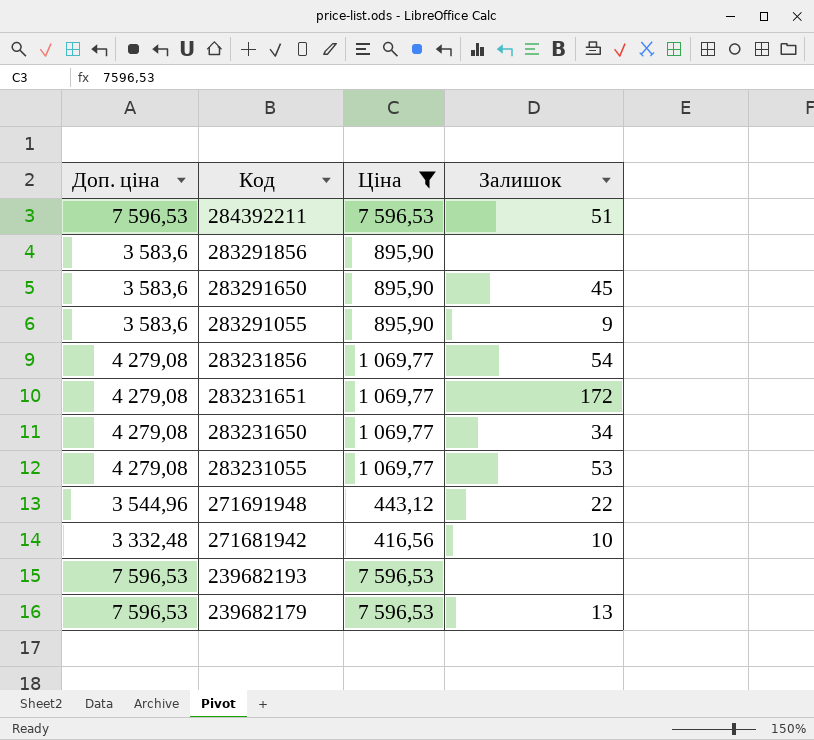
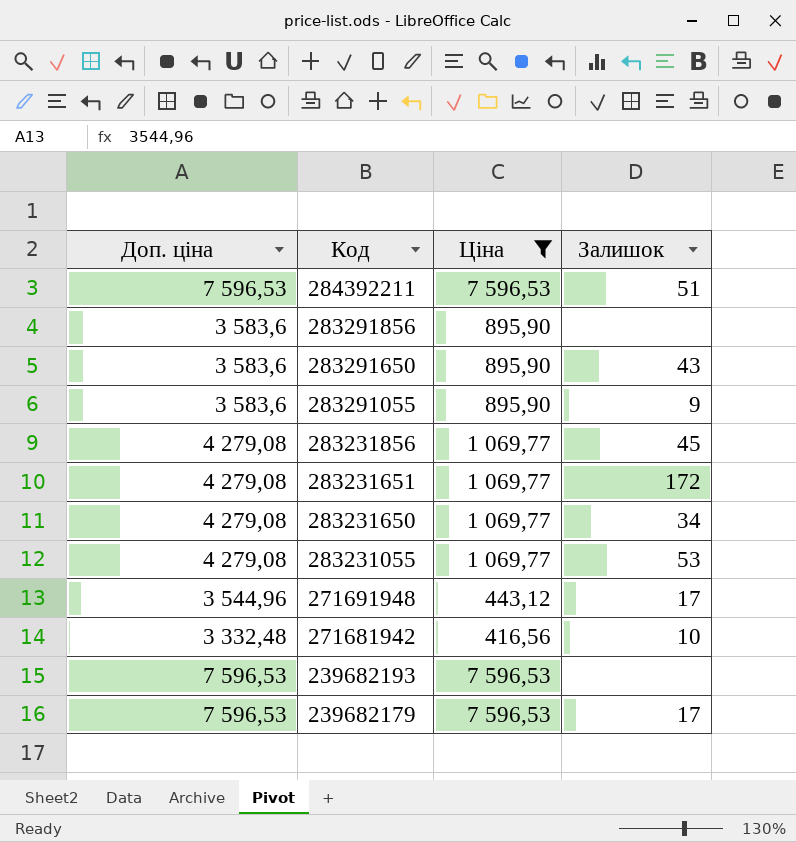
283291650 | Залишок: 45 -> 43
283231856 | Залишок: 54 -> 45
271691948 | Залишок: 22 -> 17
239682179 | Залишок: 13 -> 17

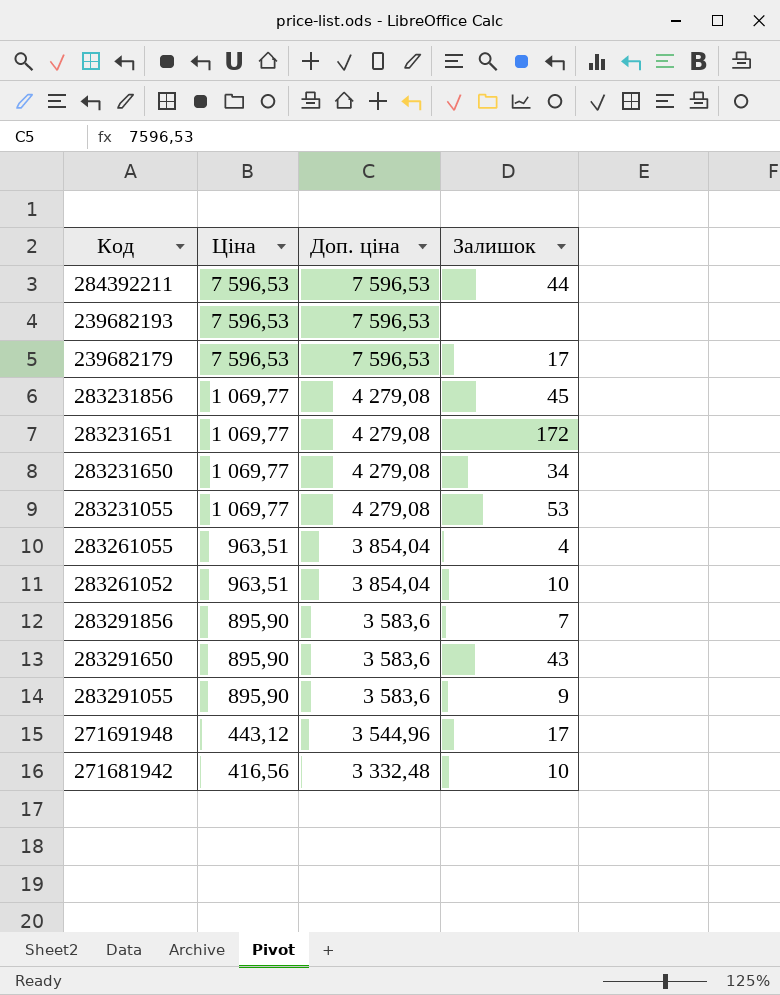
filter: Ціна != 963,51 -> none
row order: Код descending -> Ціна descending
column Доп. ціна | position: 1 -> 3
284392211 | Залишок: 51 -> 44
283291856 | Залишок: none -> 7

